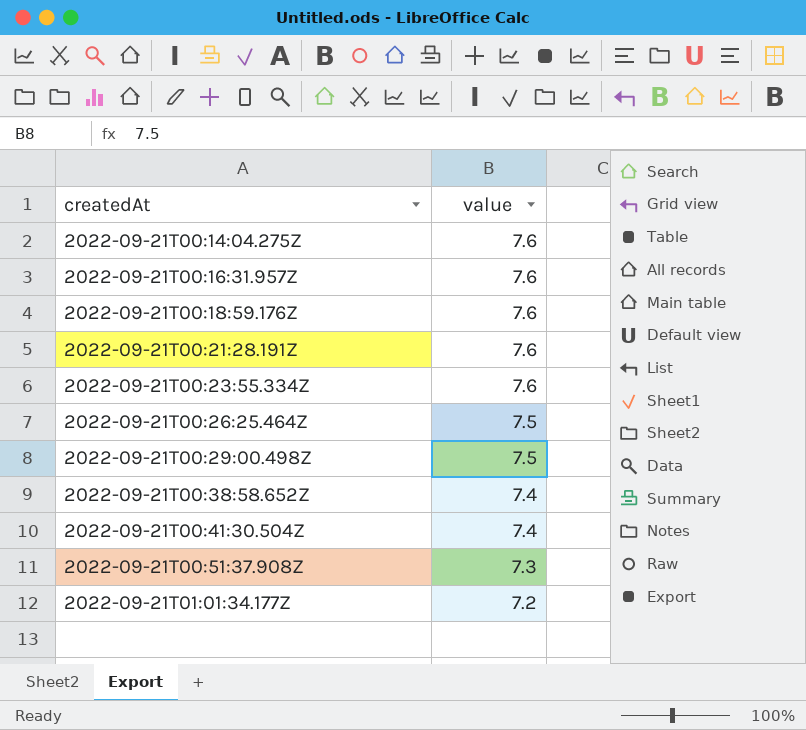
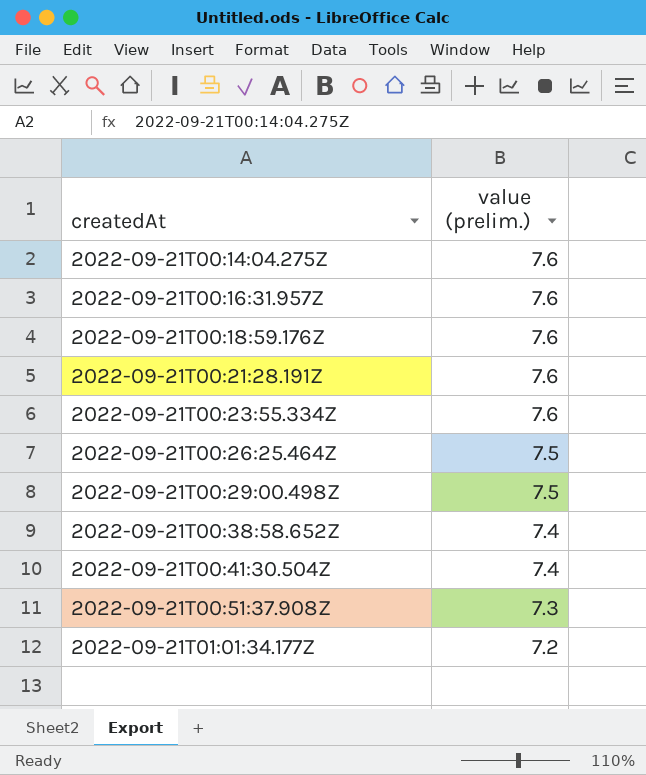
column name: value -> value (prelim.)

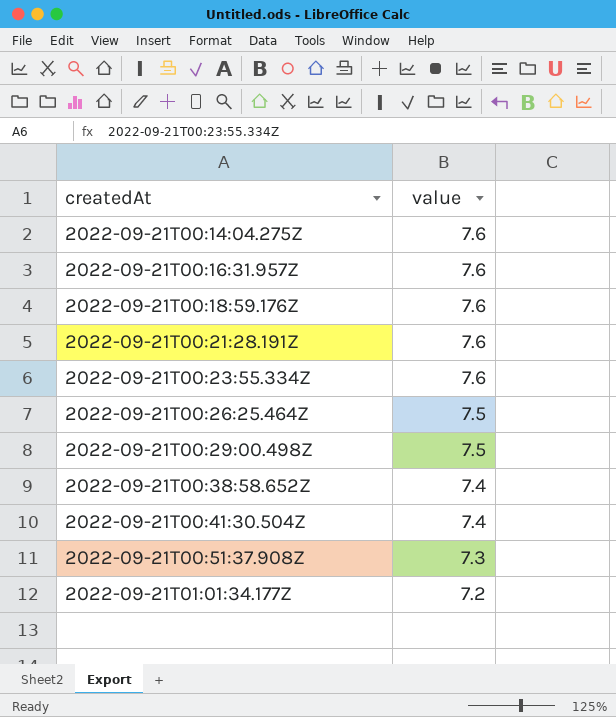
column name: value (prelim.) -> value

